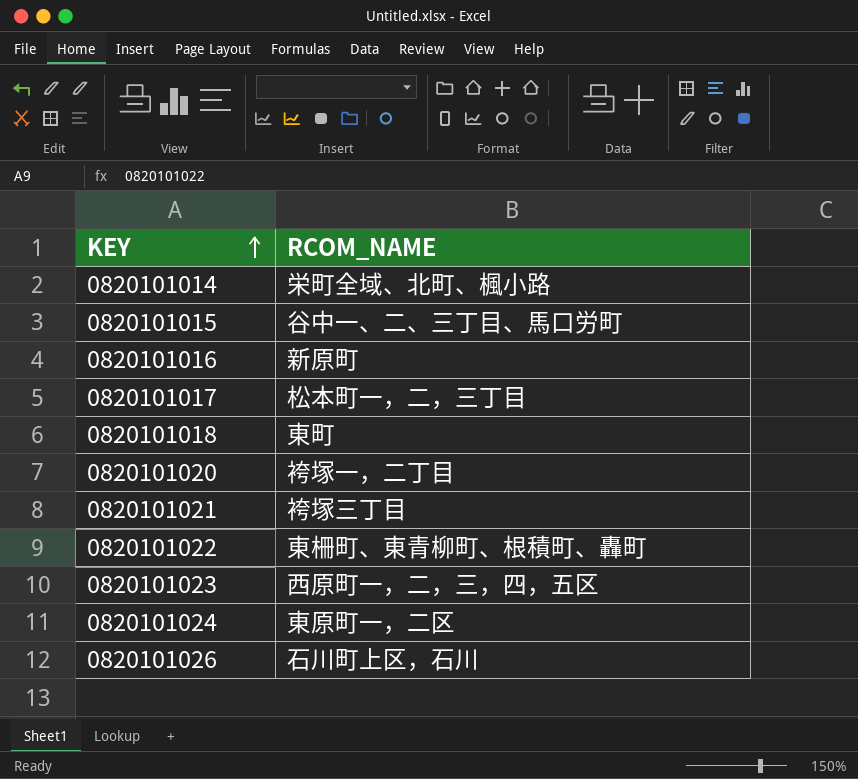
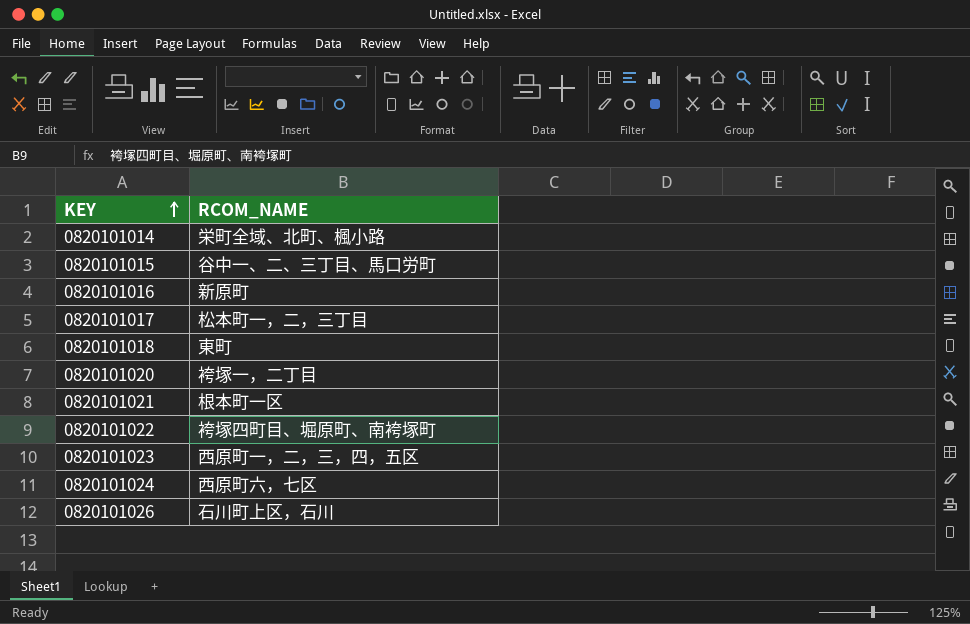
0820101021 | RCOM_NAME: 袴塚三丁目 -> 根本町一区
0820101022 | RCOM_NAME: 東柵町、東青柳町、根積町、轟町 -> 袴塚四町目、堀原町、南袴塚町
0820101024 | RCOM_NAME: 東原町一，二区 -> 西原町六，七区

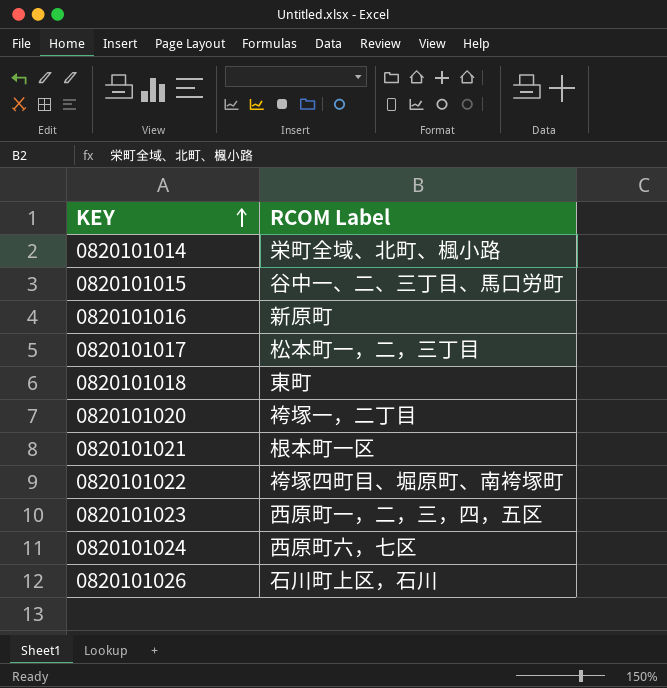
column name: RCOM_NAME -> RCOM Label

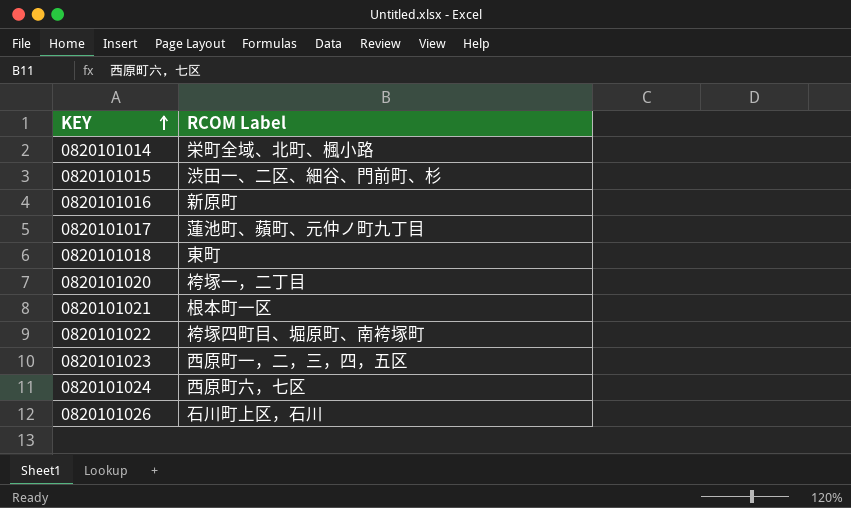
0820101015 | RCOM Label: 谷中一、二、三丁目、馬口労町 -> 渋田一、二区、細谷、門前町、杉
0820101017 | RCOM Label: 松本町一，二，三丁目 -> 蓮池町、蘋町、元仲ノ町九丁目

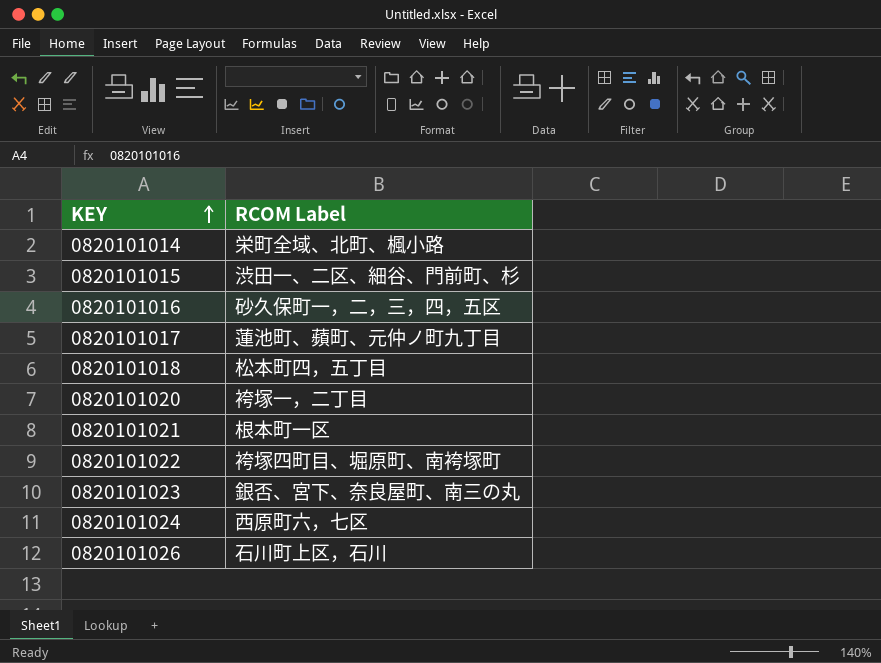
0820101016 | RCOM Label: 新原町 -> 砂久保町一，二，三，四，五区
0820101018 | RCOM Label: 東町 -> 松本町四，五丁目
0820101023 | RCOM Label: 西原町一，二，三，四，五区 -> 銀否、宮下、奈良屋町、南三の丸

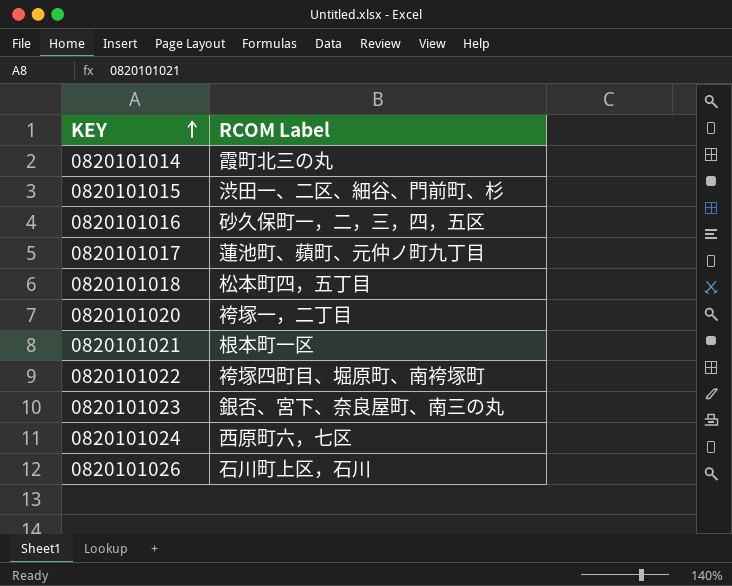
0820101014 | RCOM Label: 栄町全域、北町、楓小路 -> 霞町北三の丸

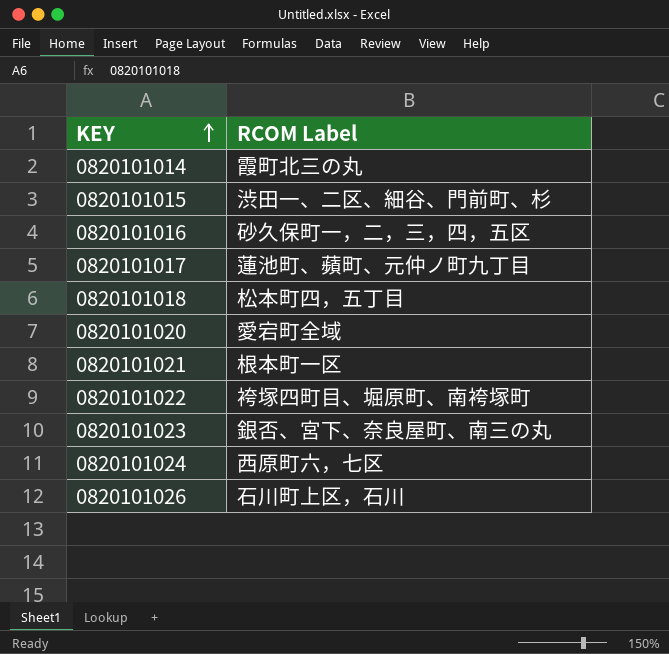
0820101020 | RCOM Label: 袴塚一，二丁目 -> 愛宕町全域

